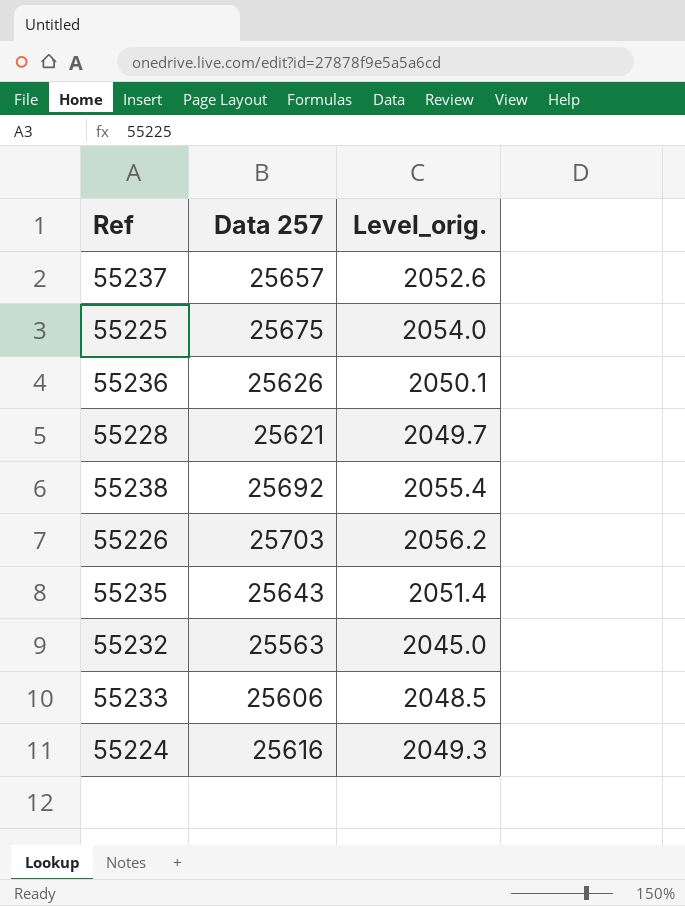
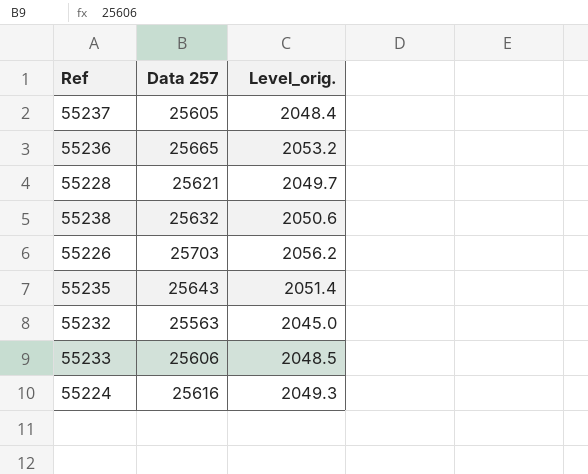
row 55225: 25675 | 2054.0 -> none
55237 | Data 257: 25657 -> 25605
55237 | Level_orig.: 2052.6 -> 2048.4
55236 | Data 257: 25626 -> 25665
55236 | Level_orig.: 2050.1 -> 2053.2
55238 | Data 257: 25692 -> 25632
55238 | Level_orig.: 2055.4 -> 2050.6

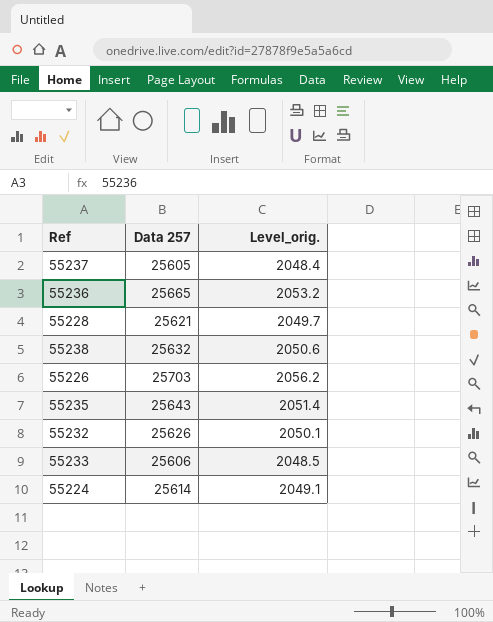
55232 | Data 257: 25563 -> 25626
55232 | Level_orig.: 2045.0 -> 2050.1
55224 | Data 257: 25616 -> 25614
55224 | Level_orig.: 2049.3 -> 2049.1

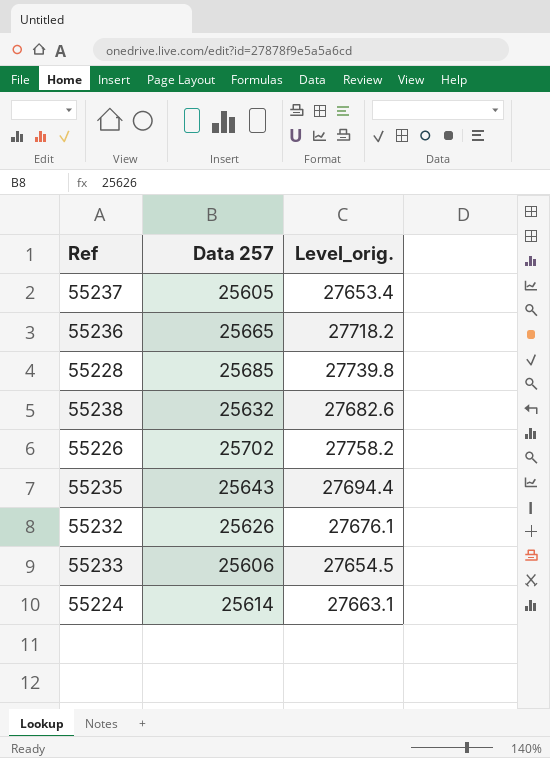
column Level_orig. | formula: [Data 257] * 0.08 -> [Data 257] * 1.08
55228 | Data 257: 25621 -> 25685
55226 | Data 257: 25703 -> 25702

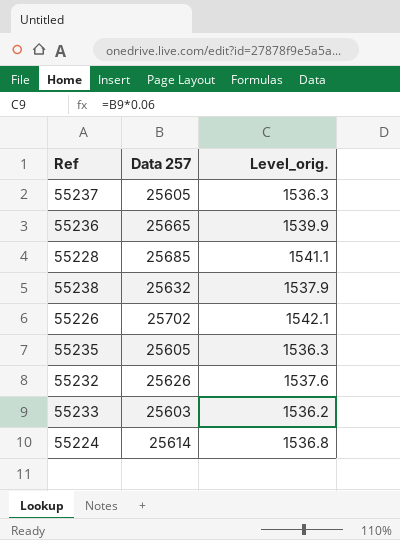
column Level_orig. | formula: [Data 257] * 1.08 -> [Data 257] * 0.06
55235 | Data 257: 25643 -> 25605
55233 | Data 257: 25606 -> 25603

